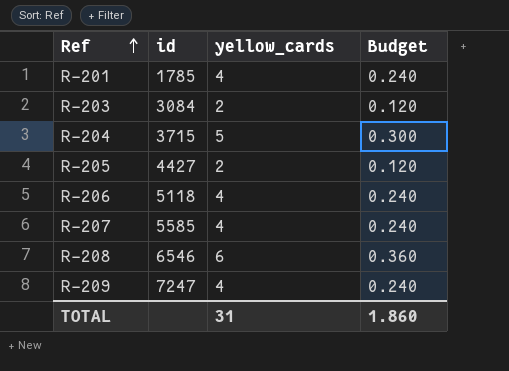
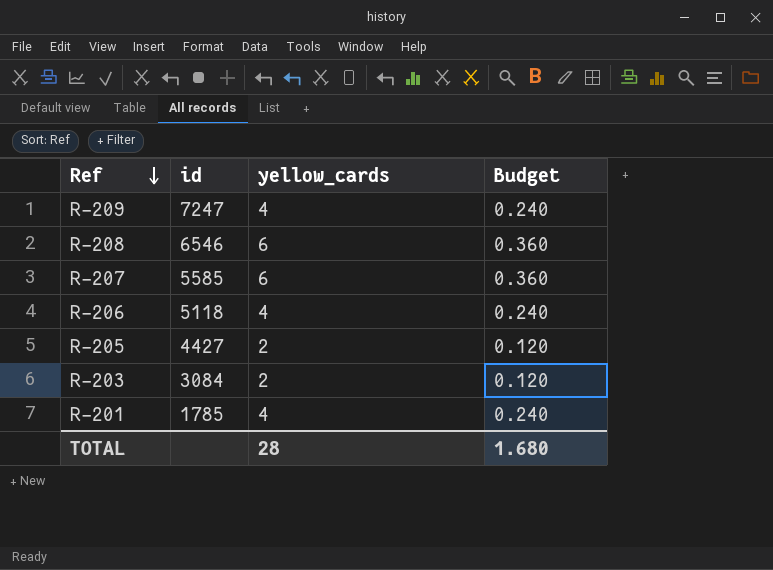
row order: Ref ascending -> Ref descending
row R-204: 3715 | 5 | 0.300 -> none
R-207 | yellow_cards: 4 -> 6
R-207 | Budget: 0.240 -> 0.360
TOTAL | yellow_cards: 31 -> 28
TOTAL | Budget: 1.860 -> 1.680

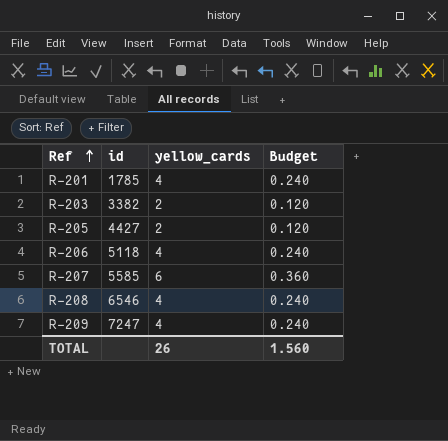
row order: Ref descending -> Ref ascending
R-203 | id: 3084 -> 3382
R-208 | yellow_cards: 6 -> 4
R-208 | Budget: 0.360 -> 0.240
TOTAL | yellow_cards: 28 -> 26
TOTAL | Budget: 1.680 -> 1.560

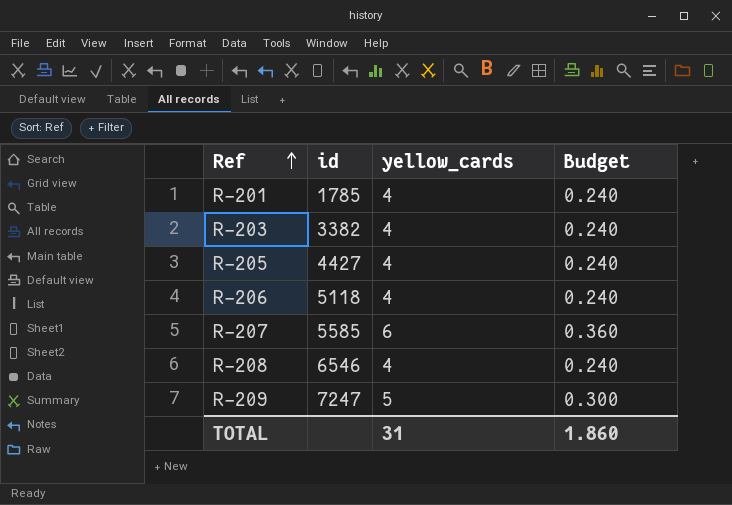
R-203 | yellow_cards: 2 -> 4
R-203 | Budget: 0.120 -> 0.240
R-205 | yellow_cards: 2 -> 4
R-205 | Budget: 0.120 -> 0.240
R-209 | yellow_cards: 4 -> 5
R-209 | Budget: 0.240 -> 0.300
TOTAL | yellow_cards: 26 -> 31
TOTAL | Budget: 1.560 -> 1.860

